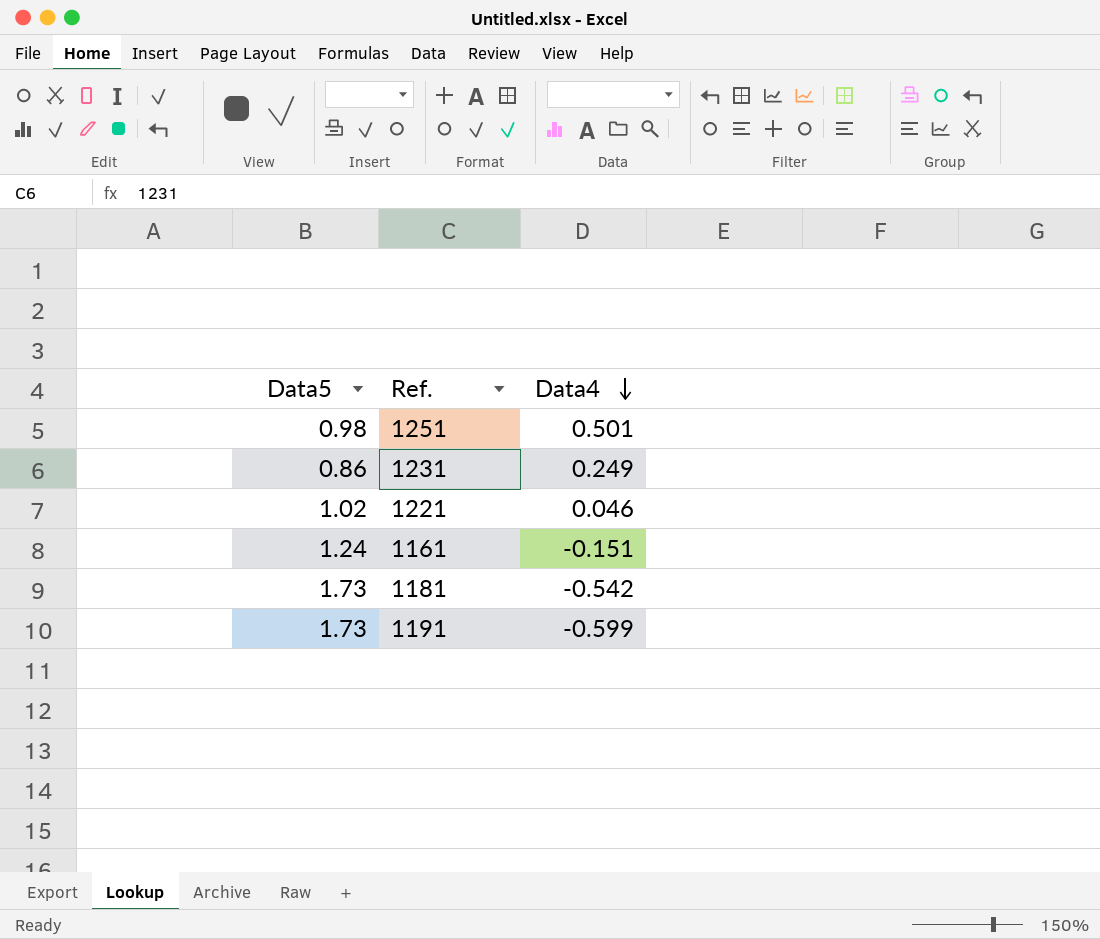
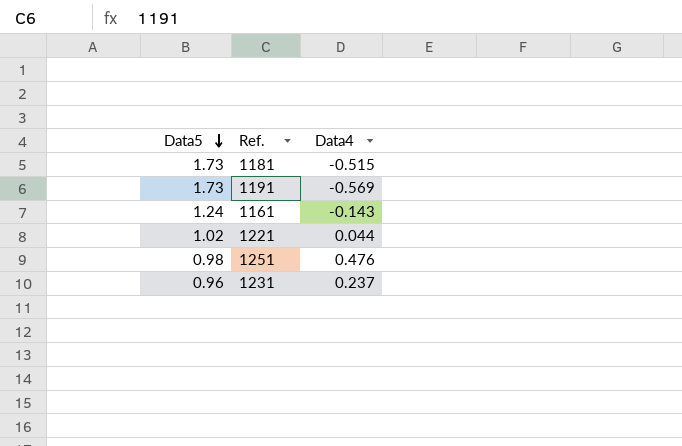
row order: Data4 descending -> Data5 descending
1181 | Data4: -0.542 -> -0.515
1191 | Data4: -0.599 -> -0.569
1161 | Data4: -0.151 -> -0.143
1221 | Data4: 0.046 -> 0.044
1251 | Data4: 0.501 -> 0.476
1231 | Data5: 0.86 -> 0.96
1231 | Data4: 0.249 -> 0.237

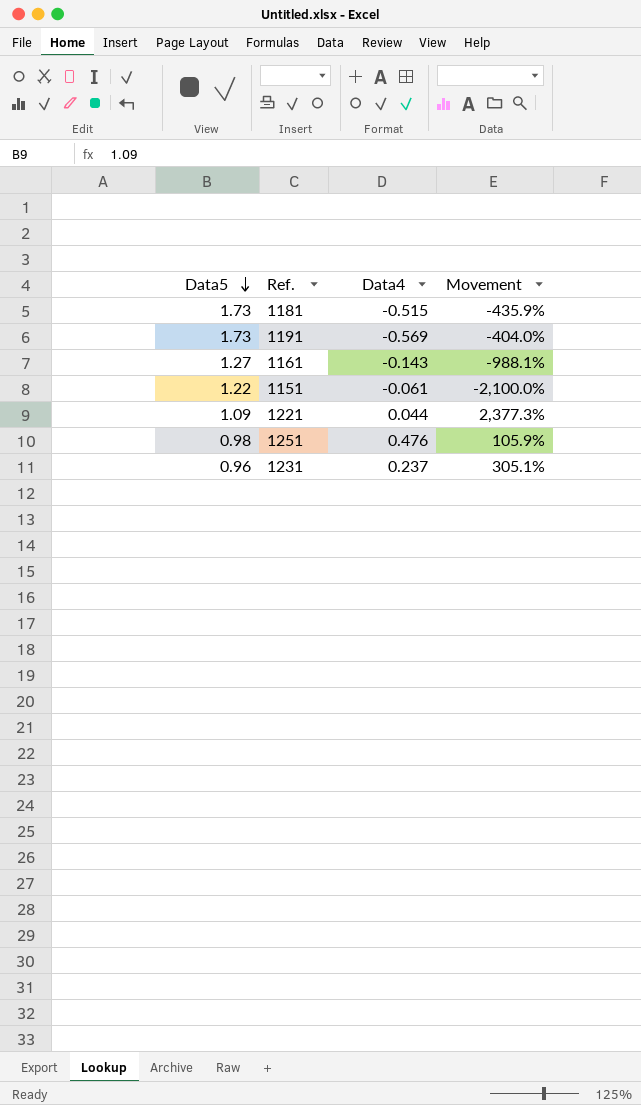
column Movement | formula: none -> ([Data5] - [Data4]) / [Data4]
1161 | Data5: 1.24 -> 1.27
row 1151: none -> 1.22 | -0.061 | -2,100.0%
1221 | Data5: 1.02 -> 1.09

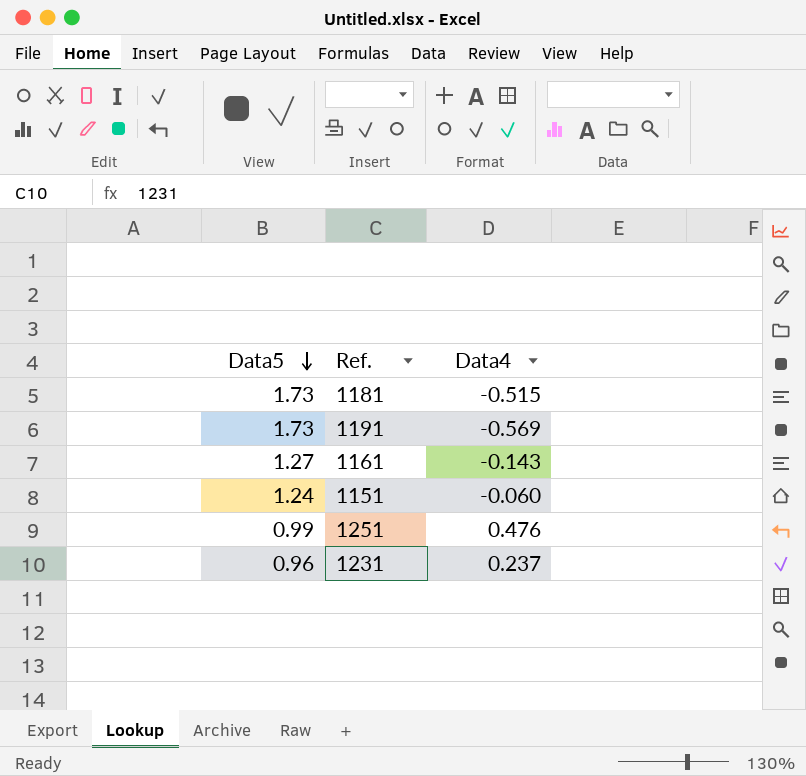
column Movement | formula: ([Data5] - [Data4]) / [Data4] -> none
row 1221: 1.09 | 0.044 | 2,377.3% -> none
1151 | Data5: 1.22 -> 1.24
1151 | Data4: -0.061 -> -0.060
1251 | Data5: 0.98 -> 0.99

